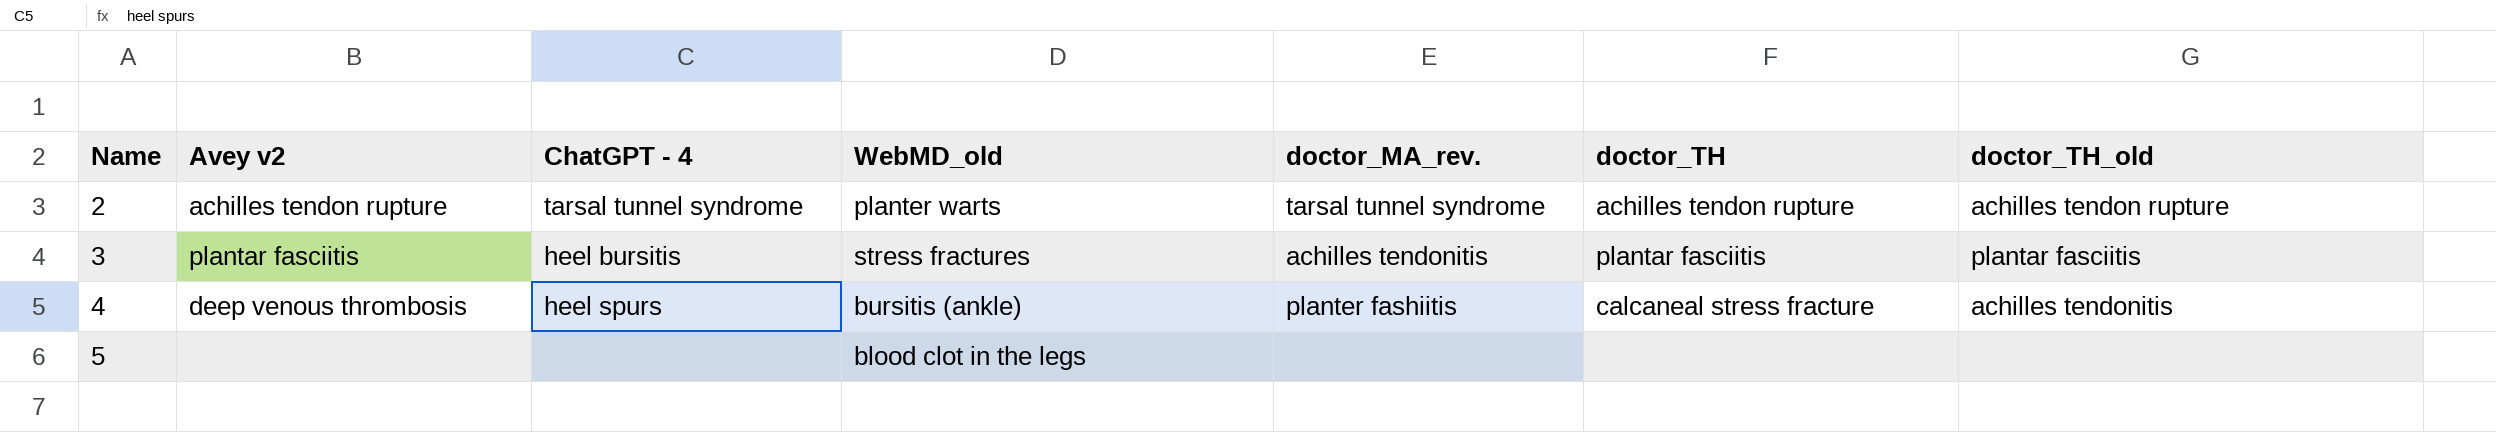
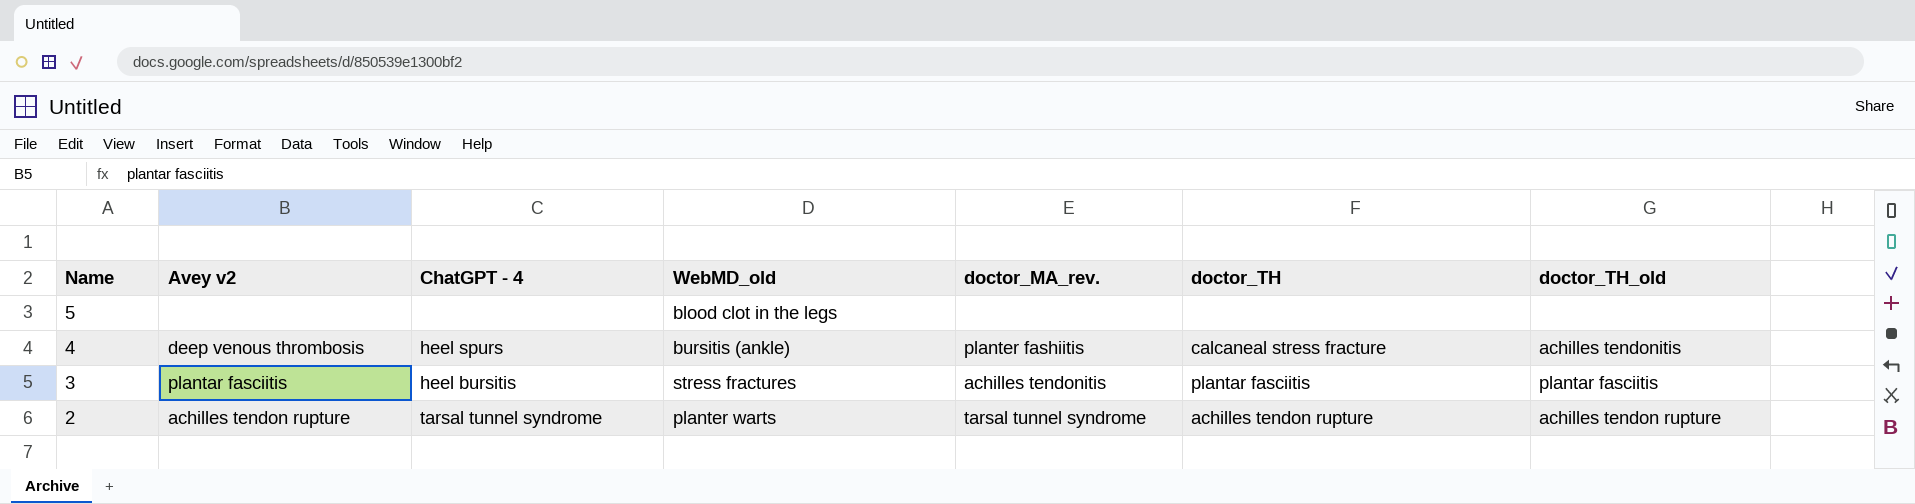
row order: Name ascending -> Name descending

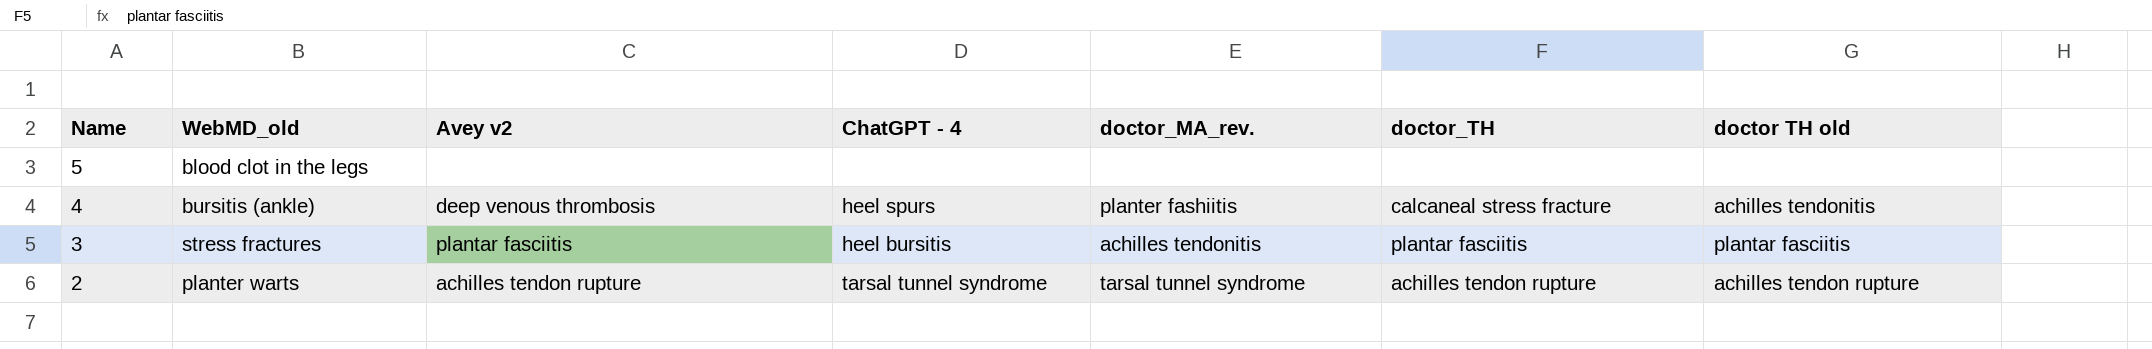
column WebMD_old | position: 4 -> 2
column name: doctor_TH_old -> doctor TH old

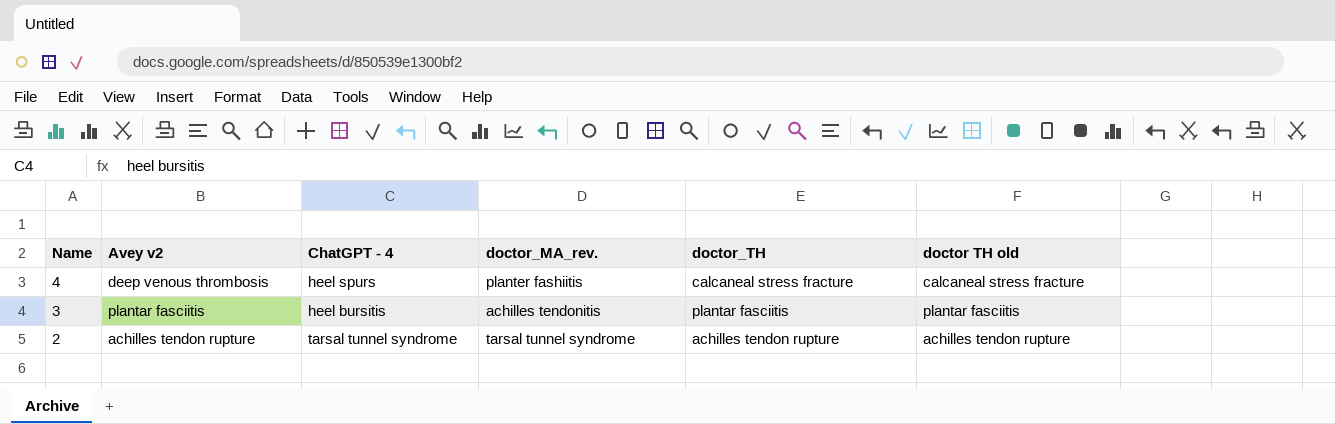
column WebMD_old | position: 2 -> none
row 5: blood clot in the legs | none | none | none | none | none -> none
4 | doctor TH old: achilles tendonitis -> calcaneal stress fracture

